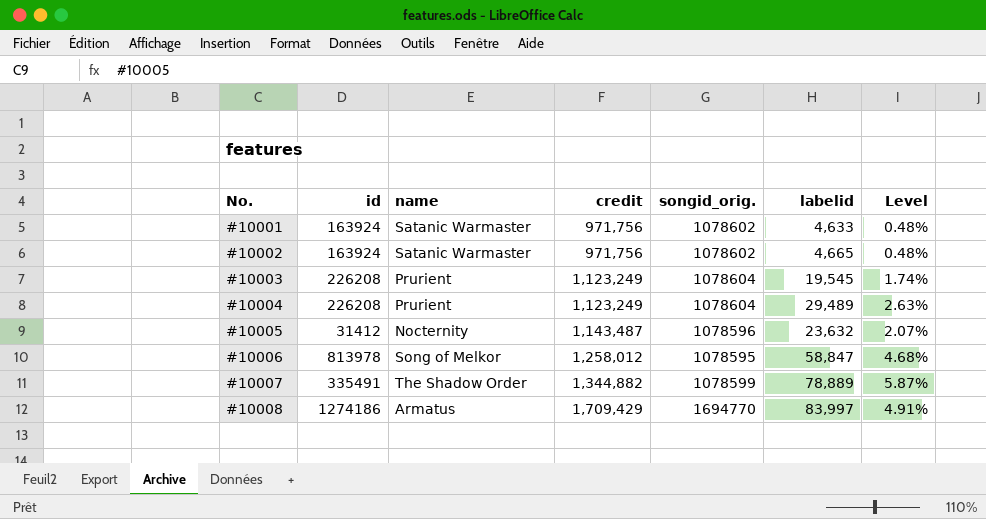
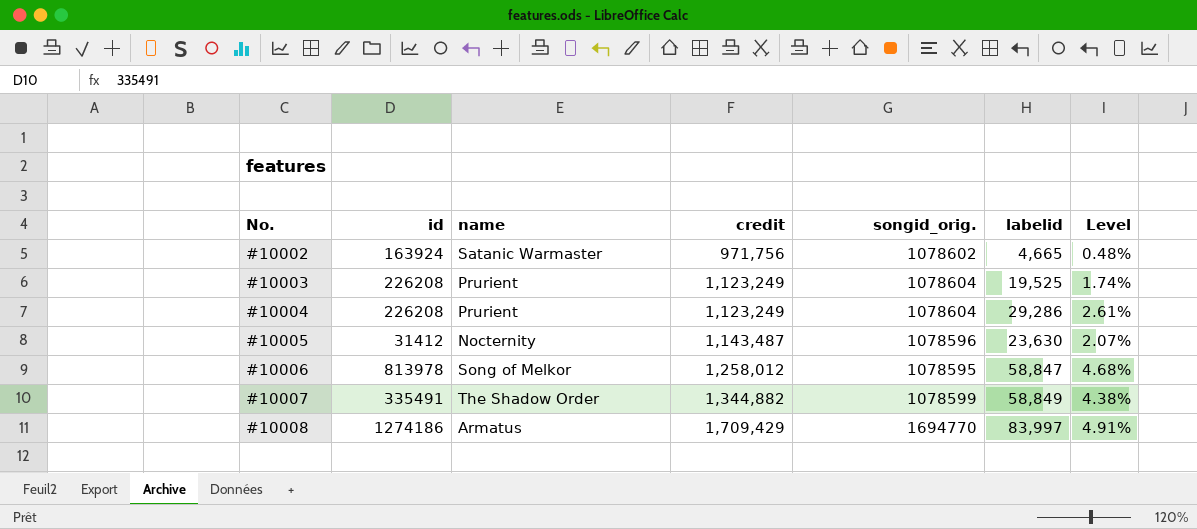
row #10001: 163924 | Satanic Warmaster | 971,756 | 1078602 | 4,633 | 0.48% -> none
#10003 | labelid: 19,545 -> 19,525
#10004 | labelid: 29,489 -> 29,286
#10004 | Level: 2.63% -> 2.61%
#10005 | labelid: 23,632 -> 23,630
#10007 | labelid: 78,889 -> 58,849
#10007 | Level: 5.87% -> 4.38%

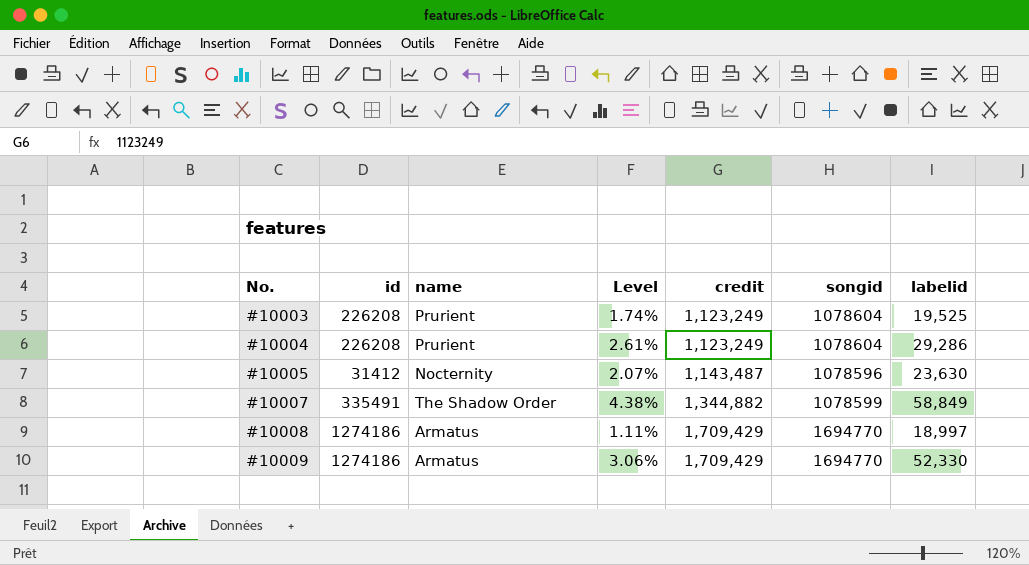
column Level | position: 7 -> 4
column name: songid_orig. -> songid
row #10002: 163924 | Satanic Warmaster | 971,756 | 1078602 | 4,665 | 0.48% -> none
row #10006: 813978 | Song of Melkor | 1,258,012 | 1078595 | 58,847 | 4.68% -> none
#10008 | Level: 4.91% -> 1.11%
#10008 | labelid: 83,997 -> 18,997
row #10009: none -> 1274186 | Armatus | 3.06% | 1,709,429 | 1694770 | 52,330

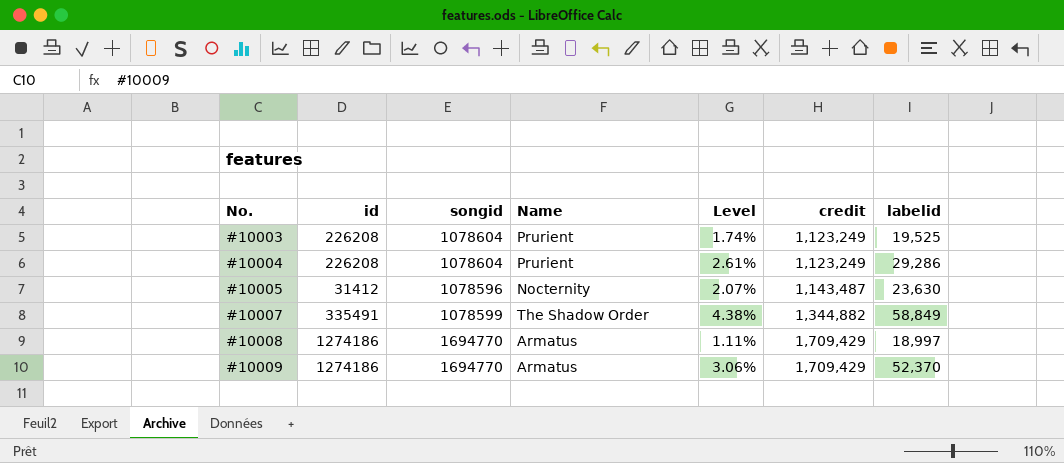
column songid | position: 6 -> 3
column name: name -> Name
#10009 | labelid: 52,330 -> 52,370

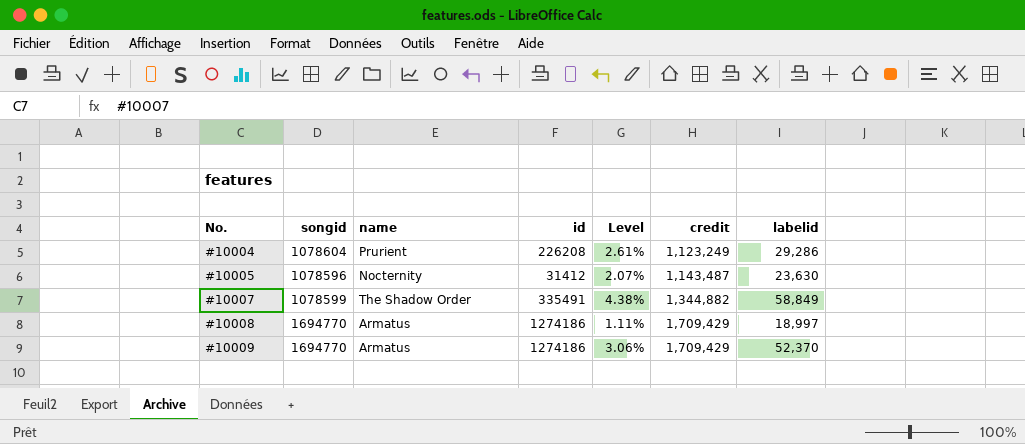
column name: Name -> name
column id | position: 2 -> 4
row #10003: 226208 | 1078604 | Prurient | 1.74% | 1,123,249 | 19,525 -> none

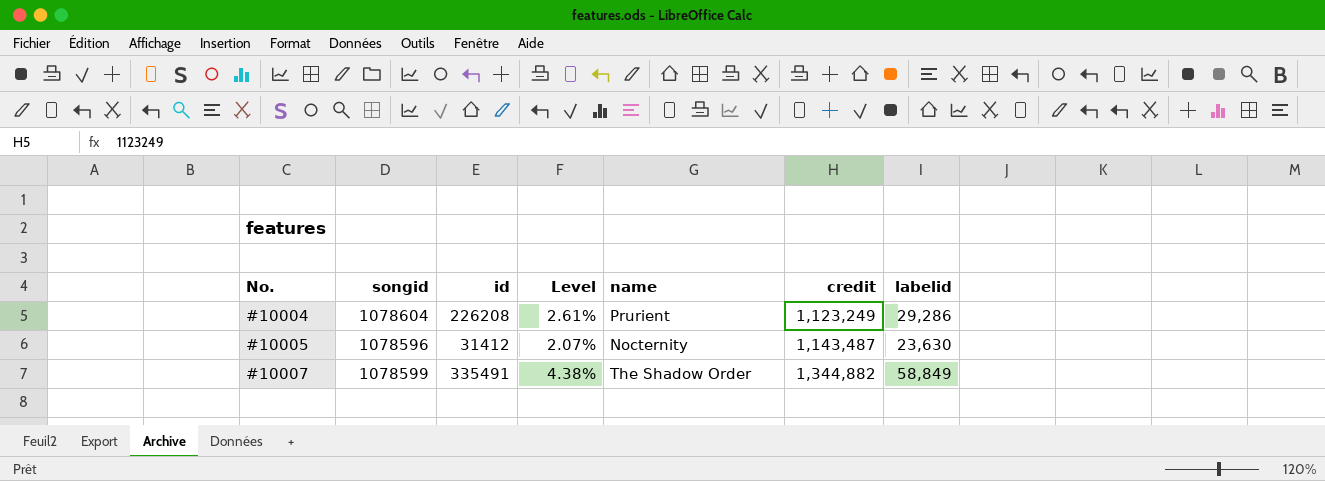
column name | position: 3 -> 5
row #10008: 1694770 | Armatus | 1274186 | 1.11% | 1,709,429 | 18,997 -> none
row #10009: 1694770 | Armatus | 1274186 | 3.06% | 1,709,429 | 52,370 -> none

